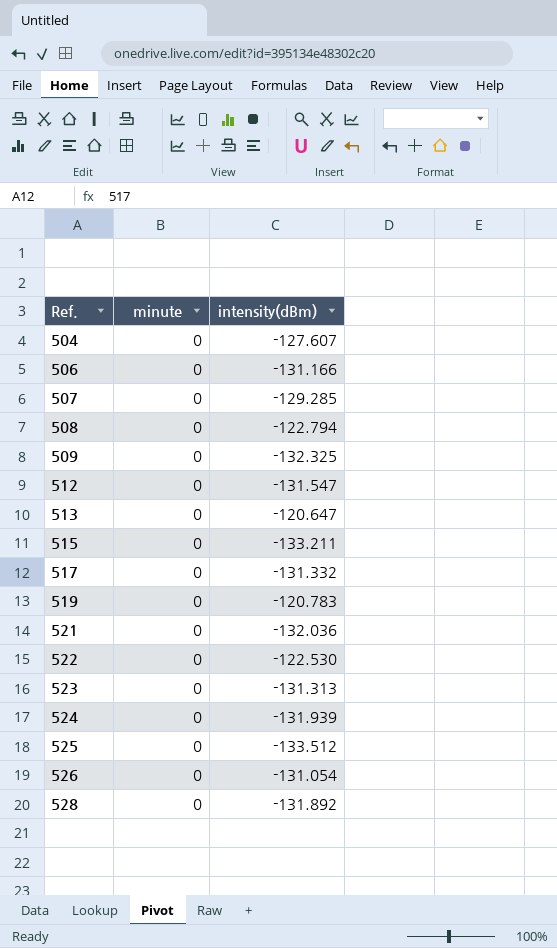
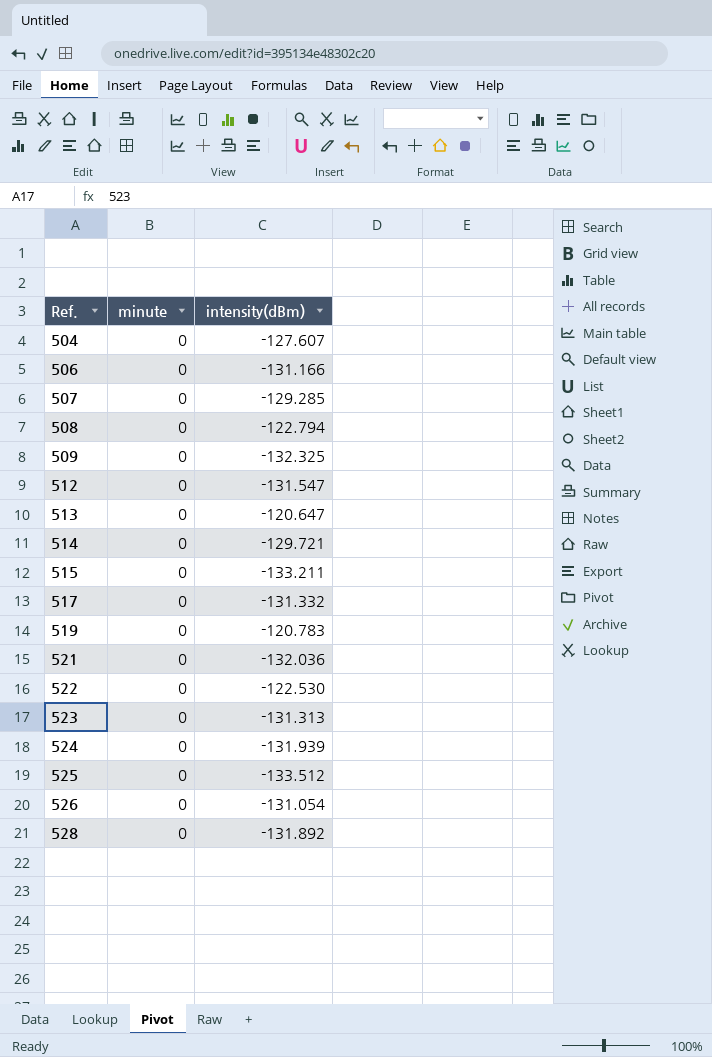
row 514: none -> 0 | -129.721

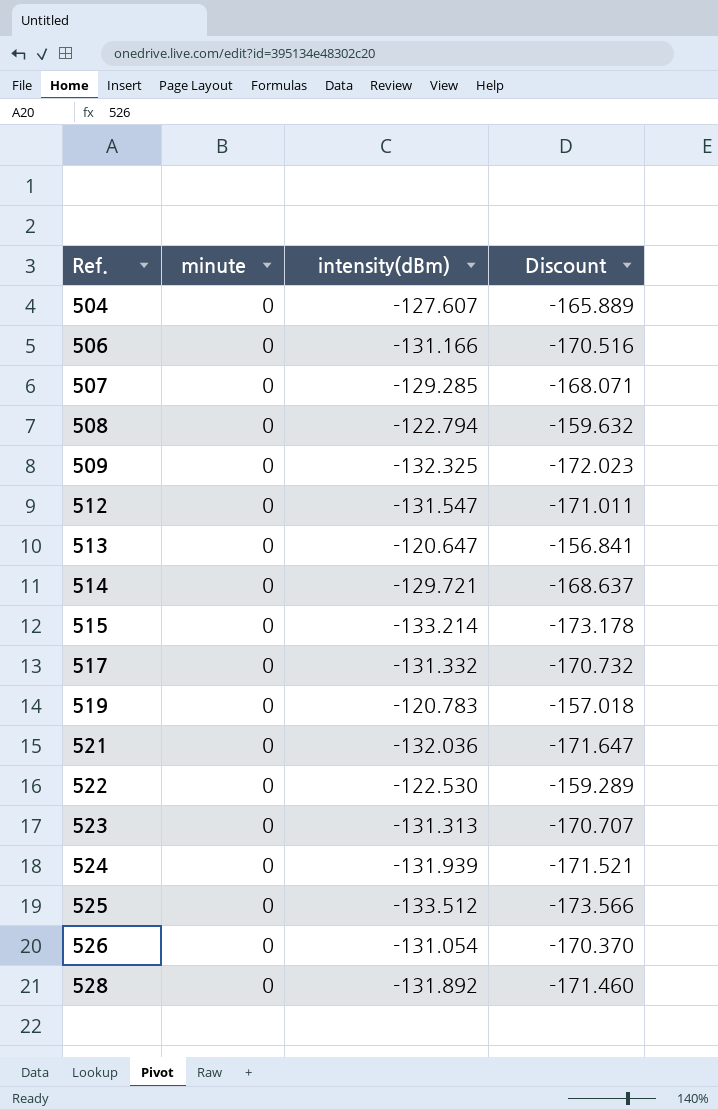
column Discount | formula: none -> [intensity(dBm)] * 1.3
515 | intensity(dBm): -133.211 -> -133.214

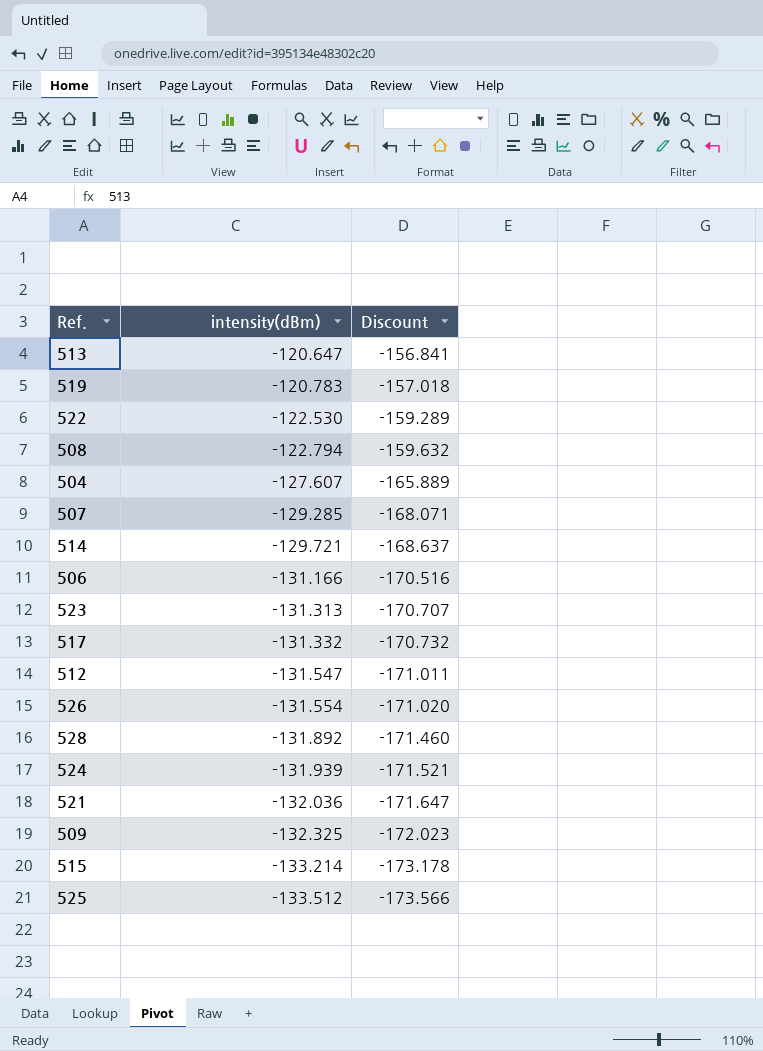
row order: Ref. ascending -> intensity(dBm) descending
column minute | position: 2 -> none
526 | intensity(dBm): -131.054 -> -131.554
526 | Discount: -170.370 -> -171.020

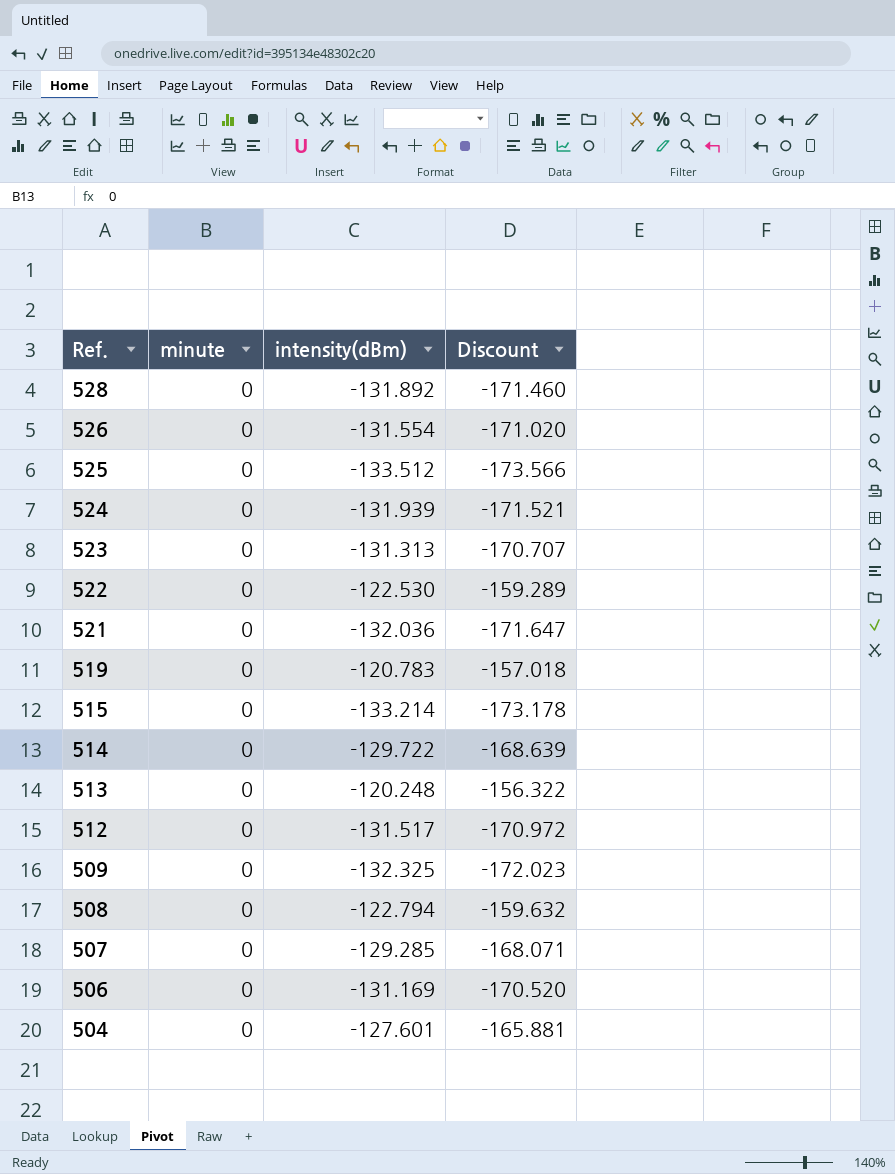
row order: intensity(dBm) descending -> Ref. descending
column minute | position: none -> 2
row 517: -131.332 | -170.732 -> none
514 | intensity(dBm): -129.721 -> -129.722
514 | Discount: -168.637 -> -168.639
513 | intensity(dBm): -120.647 -> -120.248
513 | Discount: -156.841 -> -156.322
512 | intensity(dBm): -131.547 -> -131.517
512 | Discount: -171.011 -> -170.972
506 | intensity(dBm): -131.166 -> -131.169
506 | Discount: -170.516 -> -170.520
504 | intensity(dBm): -127.607 -> -127.601
504 | Discount: -165.889 -> -165.881

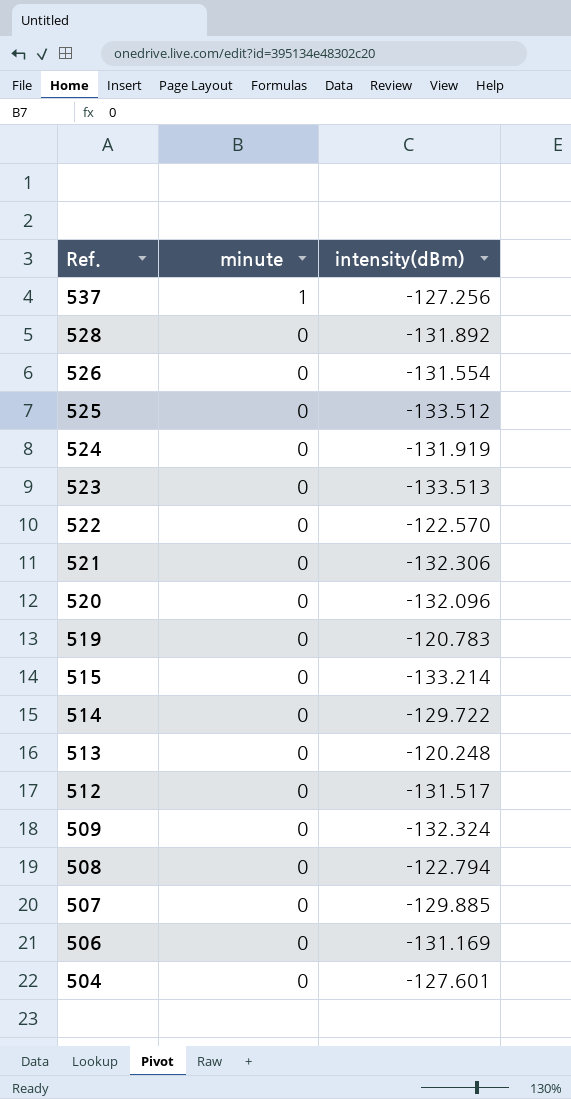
column Discount | formula: [intensity(dBm)] * 1.3 -> none
row 537: none -> 1 | -127.256
524 | intensity(dBm): -131.939 -> -131.919
523 | intensity(dBm): -131.313 -> -133.513
522 | intensity(dBm): -122.530 -> -122.570
521 | intensity(dBm): -132.036 -> -132.306
row 520: none -> 0 | -132.096
509 | intensity(dBm): -132.325 -> -132.324
507 | intensity(dBm): -129.285 -> -129.885

